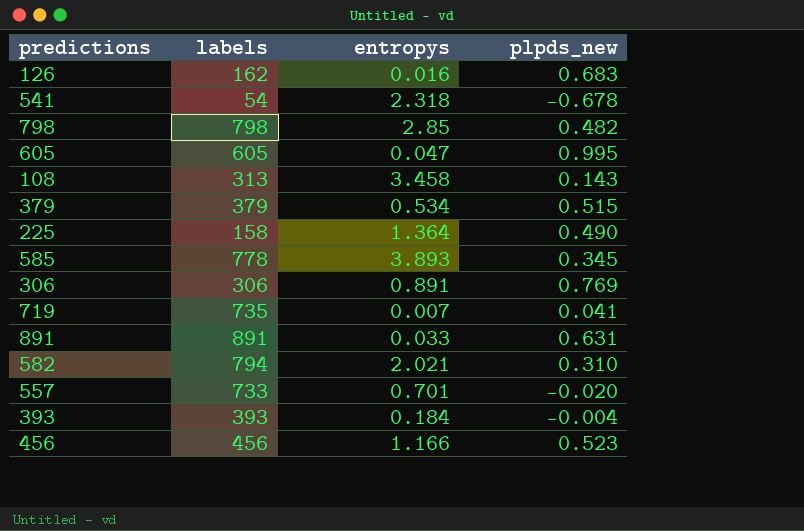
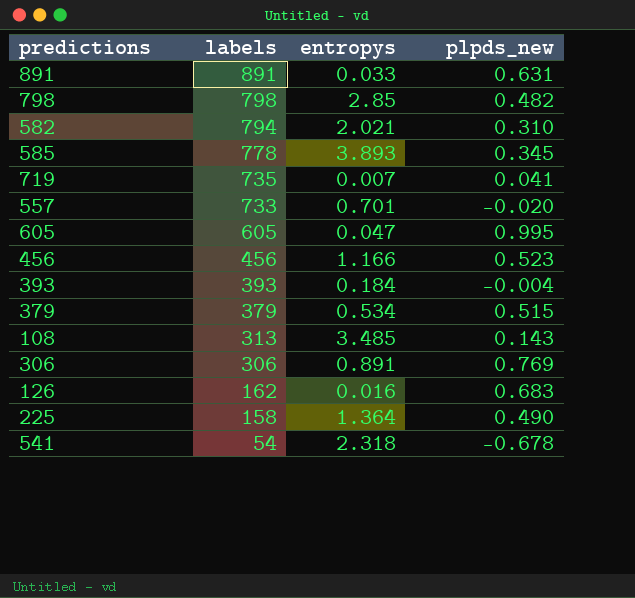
row order: none -> labels descending
108 | entropys: 3.458 -> 3.485

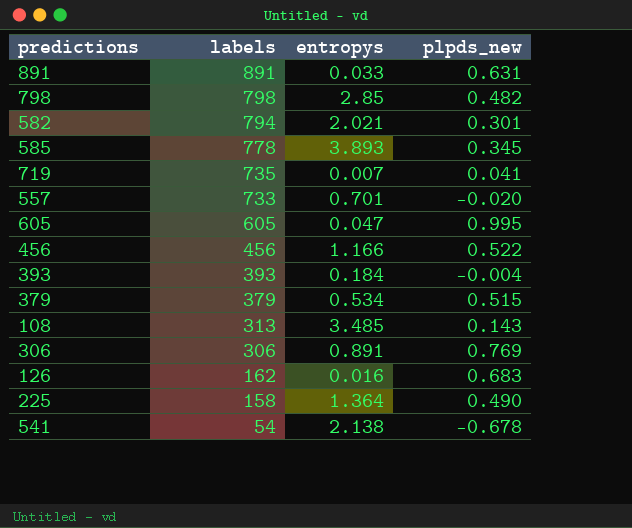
582 | plpds_new: 0.310 -> 0.301
456 | plpds_new: 0.523 -> 0.522
541 | entropys: 2.318 -> 2.138

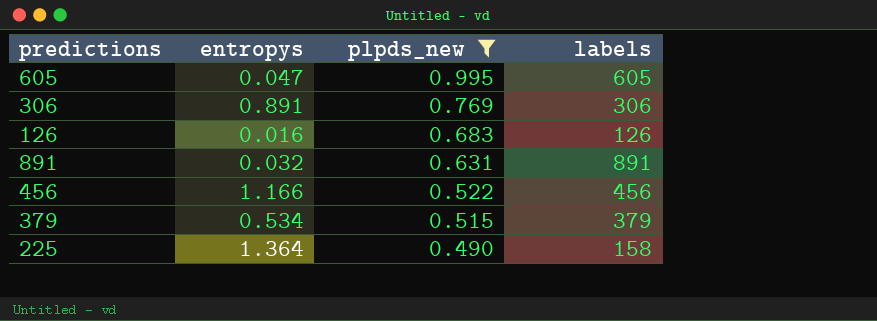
filter: none -> plpds_new >= 0.490
row order: labels descending -> plpds_new descending
column labels | position: 2 -> 4
126 | labels: 162 -> 126
891 | entropys: 0.033 -> 0.032

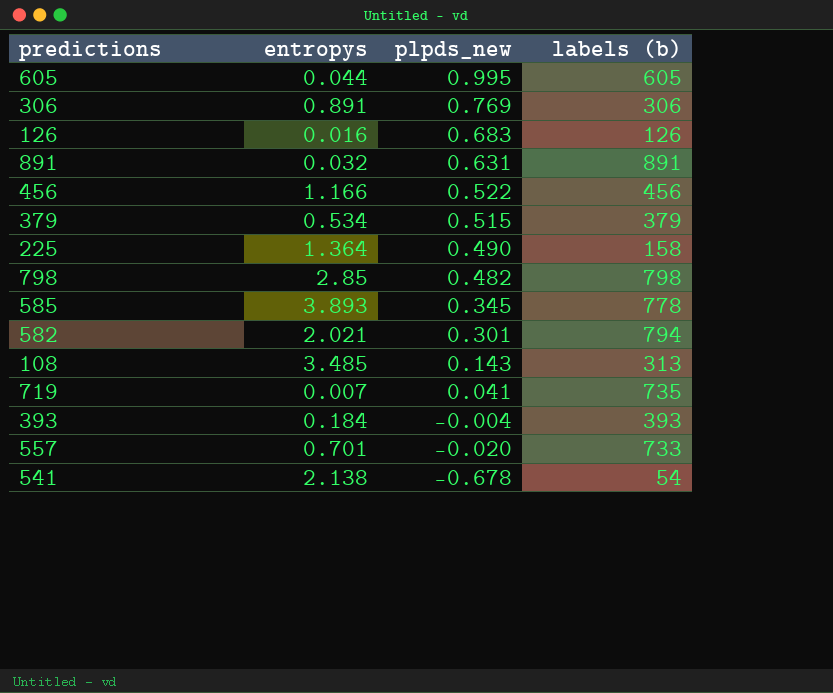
filter: plpds_new >= 0.490 -> none
column name: labels -> labels (b)
605 | entropys: 0.047 -> 0.044

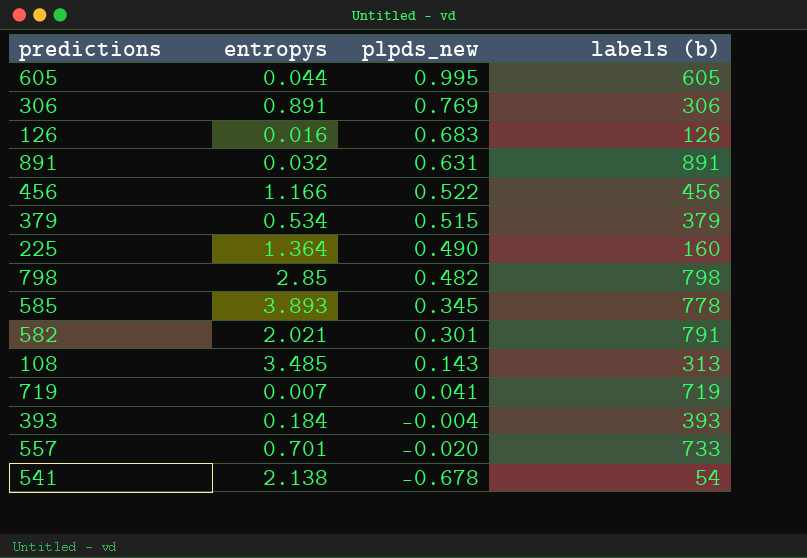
225 | labels (b): 158 -> 160
582 | labels (b): 794 -> 791
719 | labels (b): 735 -> 719

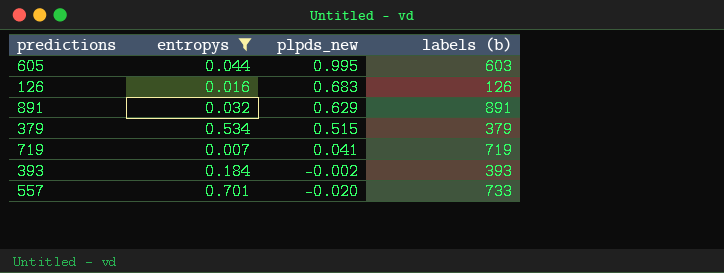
filter: none -> entropys <= 0.701
605 | labels (b): 605 -> 603
891 | plpds_new: 0.631 -> 0.629
393 | plpds_new: -0.004 -> -0.002

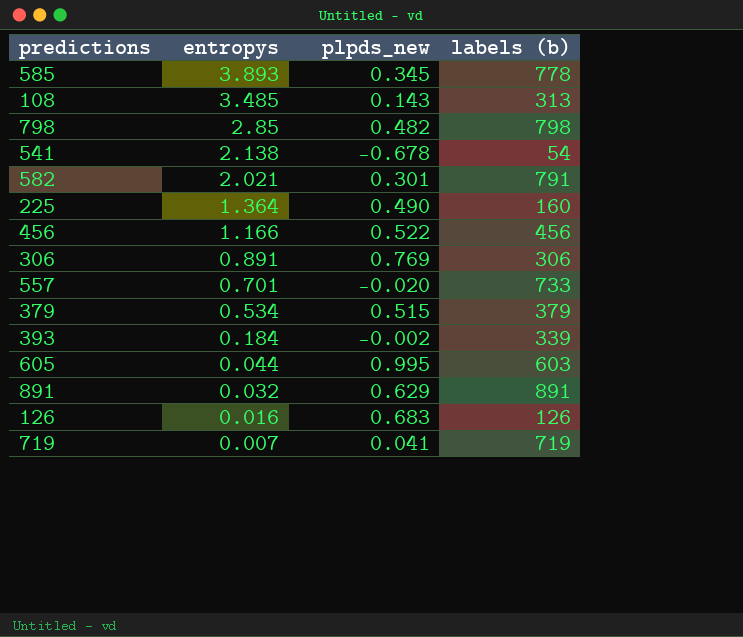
filter: entropys <= 0.701 -> none
row order: plpds_new descending -> entropys descending
393 | labels (b): 393 -> 339

